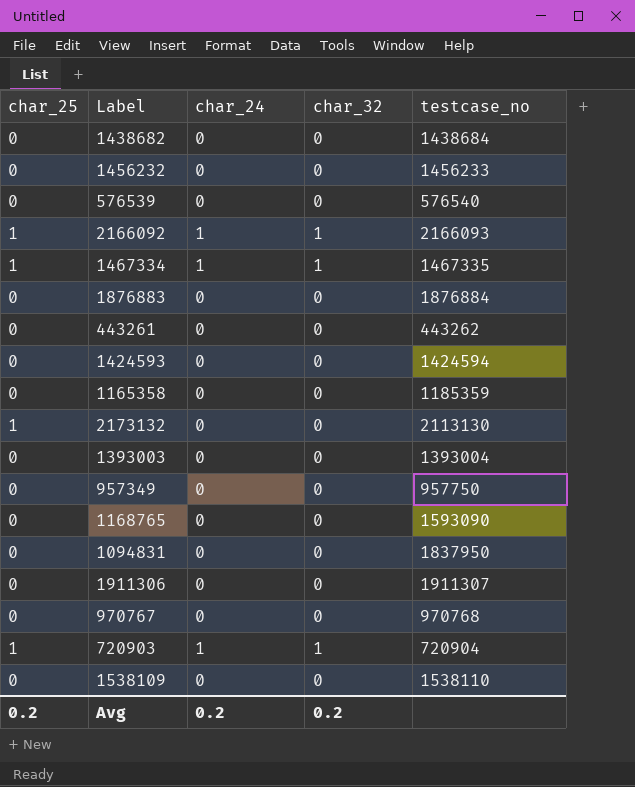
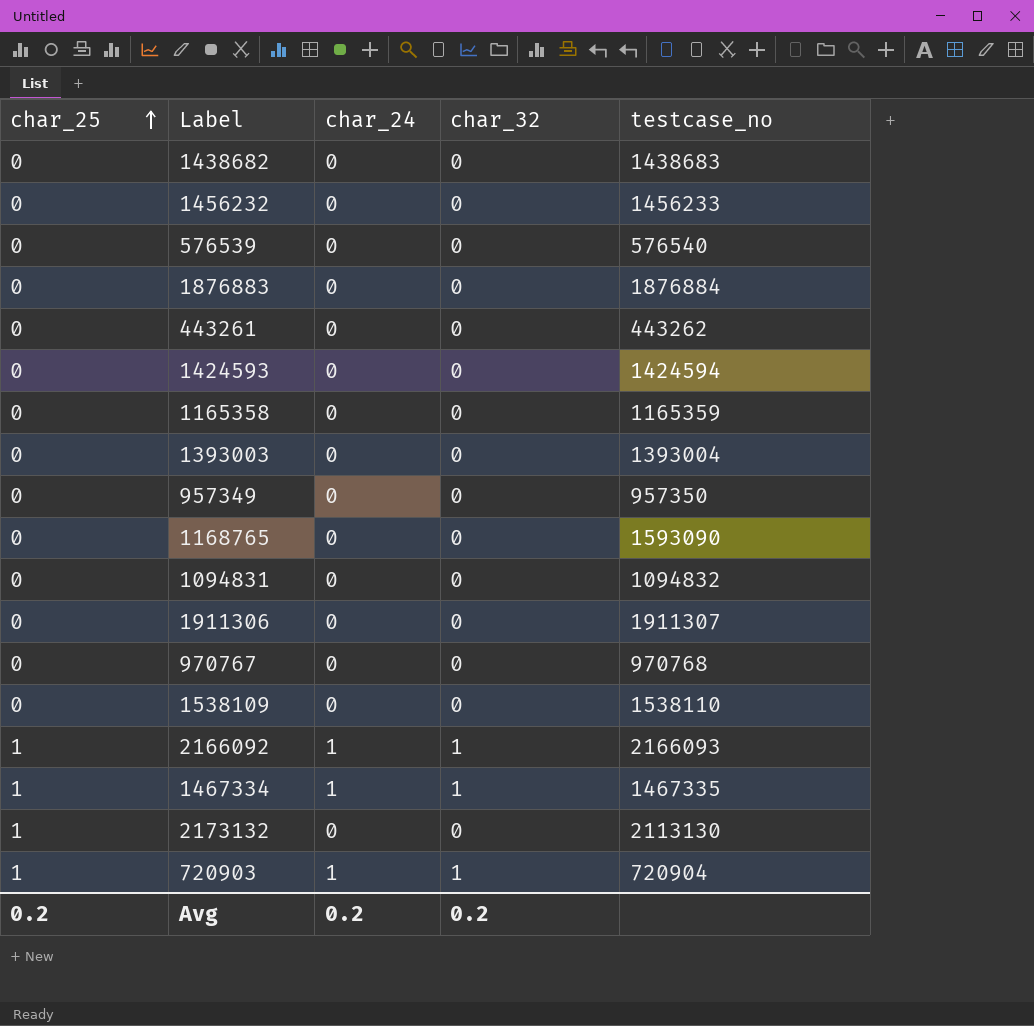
row order: none -> char_25 ascending
1438682 | testcase_no: 1438684 -> 1438683
1165358 | testcase_no: 1185359 -> 1165359
957349 | testcase_no: 957750 -> 957350
1094831 | testcase_no: 1837950 -> 1094832

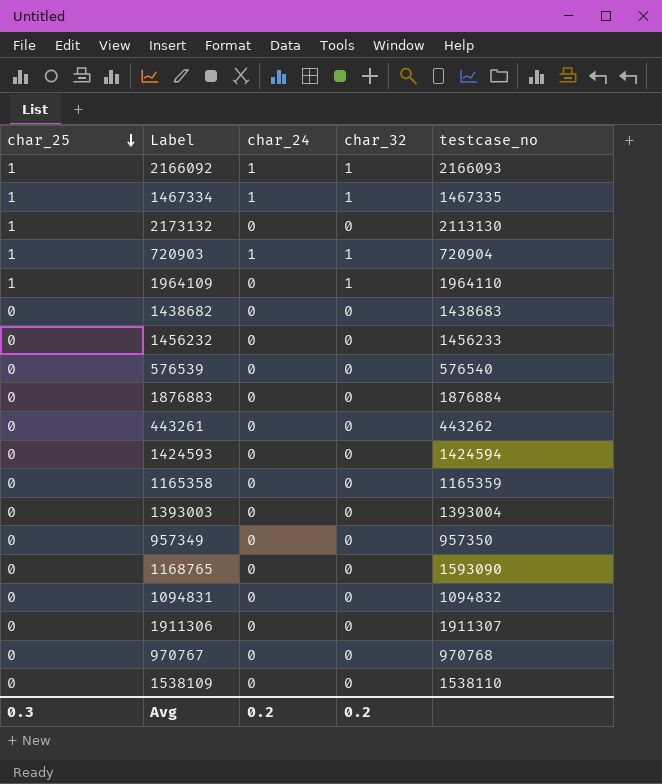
row order: char_25 ascending -> char_25 descending
row 1964109: none -> 1 | 0 | 1 | 1964110
Avg | char_25: 0.2 -> 0.3

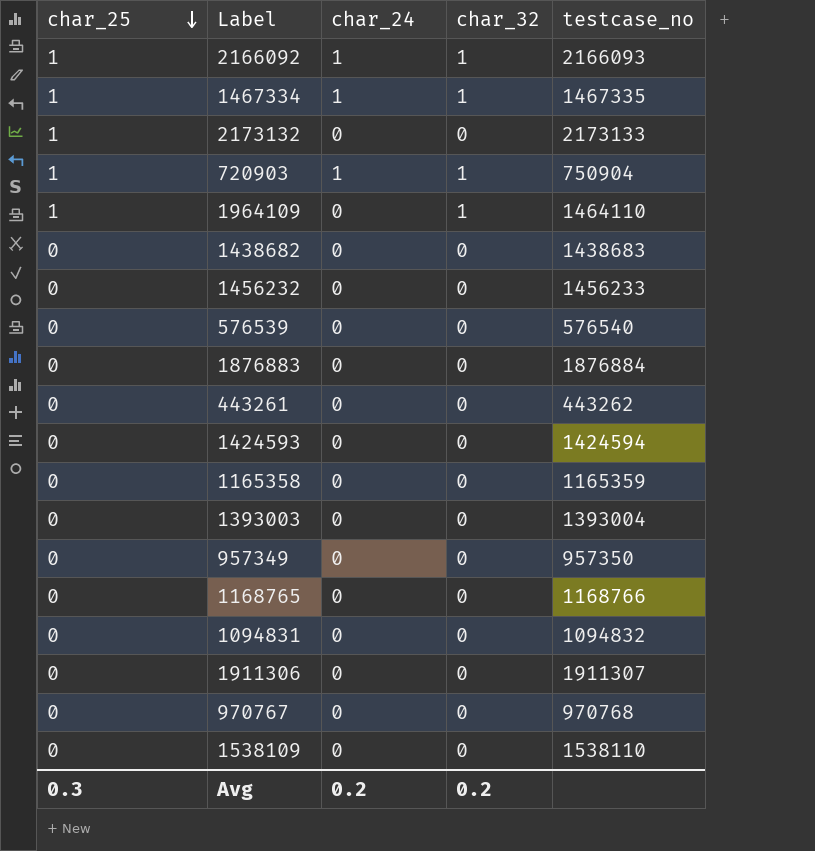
2173132 | testcase_no: 2113130 -> 2173133
720903 | testcase_no: 720904 -> 750904
1964109 | testcase_no: 1964110 -> 1464110
1168765 | testcase_no: 1593090 -> 1168766

